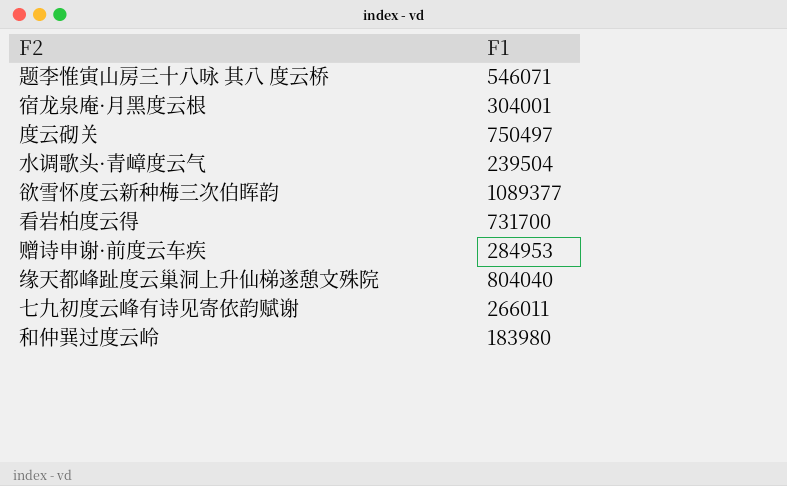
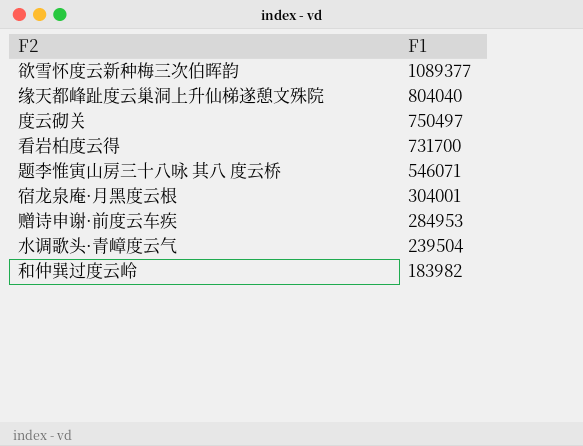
row order: none -> F1 descending
row 七九初度云峰有诗见寄依韵赋谢: 266011 -> none
和仲巽过度云岭 | F1: 183980 -> 183982

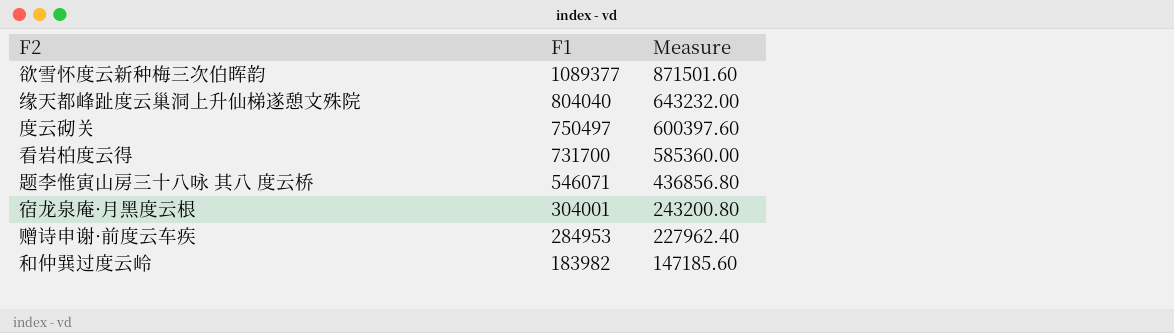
column Measure | formula: none -> [F1] * 0.8
row 水调歌头·青嶂度云气: 239504 -> none

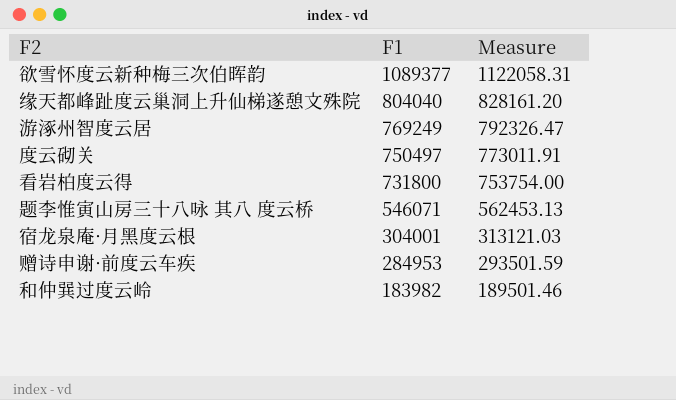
column Measure | formula: [F1] * 0.8 -> [F1] * 1.03
row 游涿州智度云居: none -> 769249 | 792326.47
看岩柏度云得 | F1: 731700 -> 731800

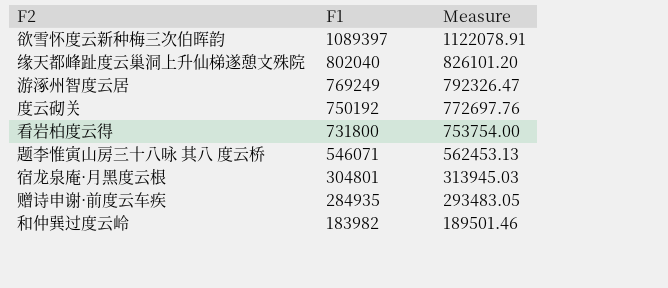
欲雪怀度云新种梅三次伯晖韵 | F1: 1089377 -> 1089397
欲雪怀度云新种梅三次伯晖韵 | Measure: 1122058.31 -> 1122078.91
缘天都峰趾度云巢洞上升仙梯遂憩文殊院 | F1: 804040 -> 802040
缘天都峰趾度云巢洞上升仙梯遂憩文殊院 | Measure: 828161.20 -> 826101.20
度云砌关 | F1: 750497 -> 750192
度云砌关 | Measure: 773011.91 -> 772697.76
宿龙泉庵·月黑度云根 | F1: 304001 -> 304801
宿龙泉庵·月黑度云根 | Measure: 313121.03 -> 313945.03
赠诗申谢·前度云车疾 | F1: 284953 -> 284935
赠诗申谢·前度云车疾 | Measure: 293501.59 -> 293483.05

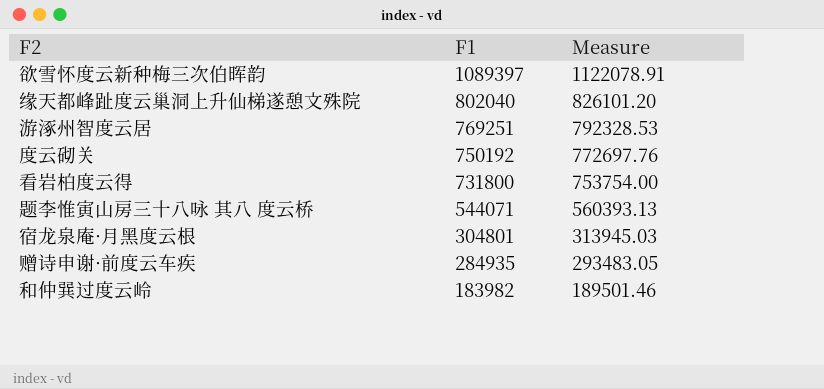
游涿州智度云居 | F1: 769249 -> 769251
游涿州智度云居 | Measure: 792326.47 -> 792328.53
题李惟寅山房三十八咏 其八 度云桥 | F1: 546071 -> 544071
题李惟寅山房三十八咏 其八 度云桥 | Measure: 562453.13 -> 560393.13

